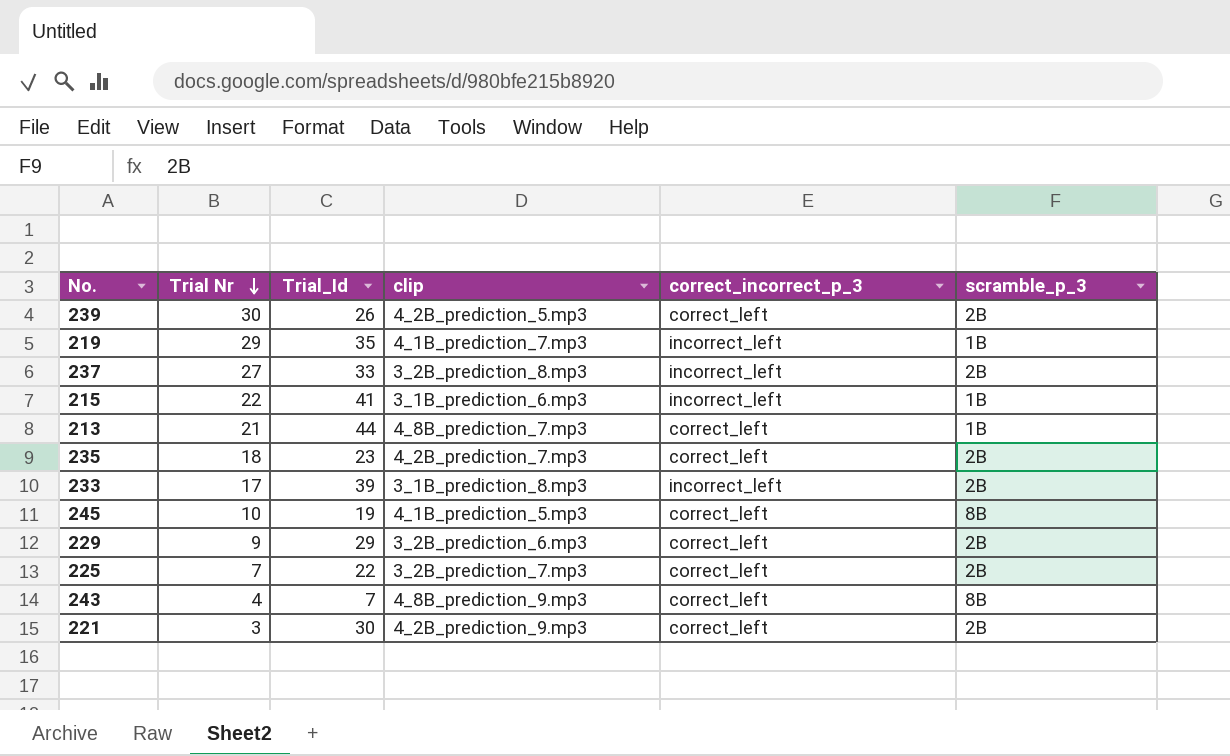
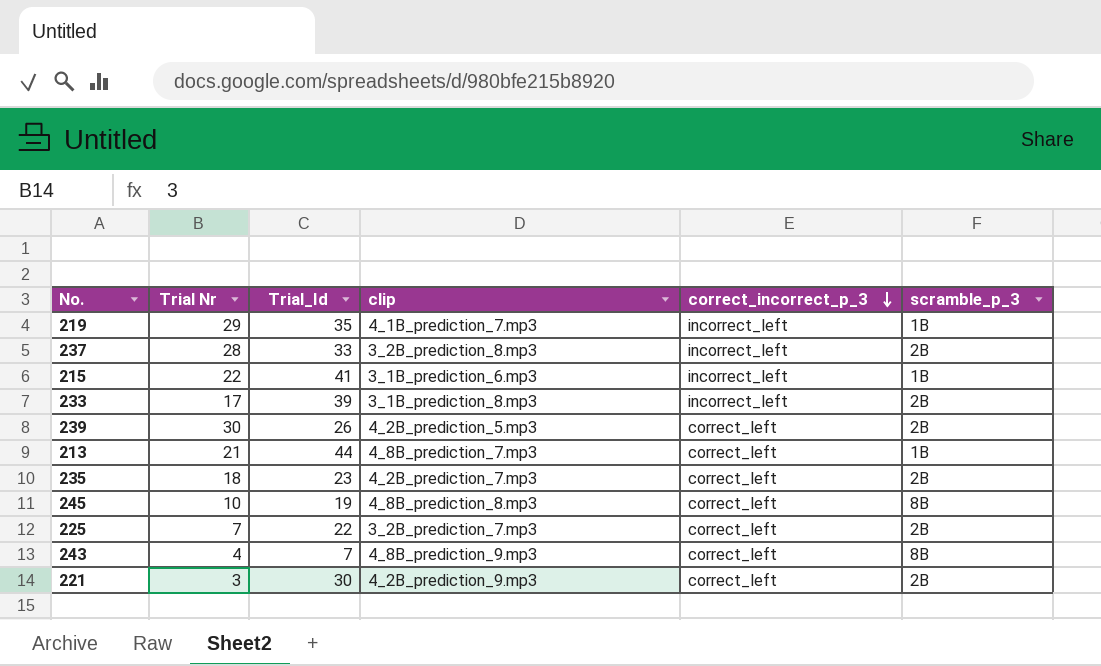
row order: Trial Nr descending -> correct_incorrect_p_3 descending
row 229: 9 | 29 | 3_2B_prediction_6.mp3 | correct_left | 2B -> none
237 | Trial Nr: 27 -> 28
245 | clip: 4_1B_prediction_5.mp3 -> 4_8B_prediction_8.mp3

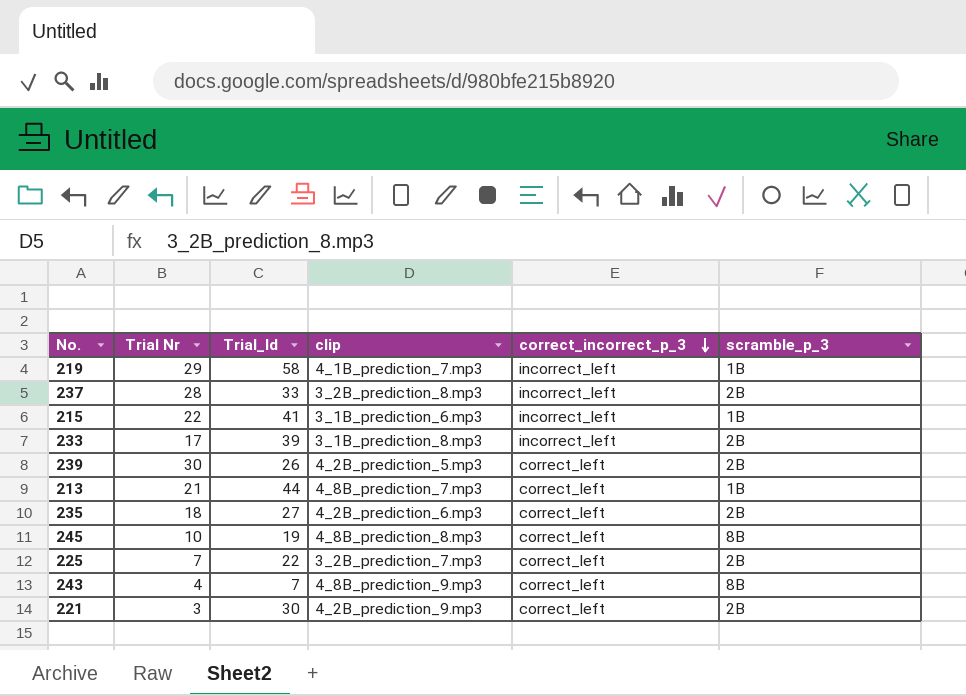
219 | Trial_Id: 35 -> 58
235 | Trial_Id: 23 -> 27
235 | clip: 4_2B_prediction_7.mp3 -> 4_2B_prediction_6.mp3

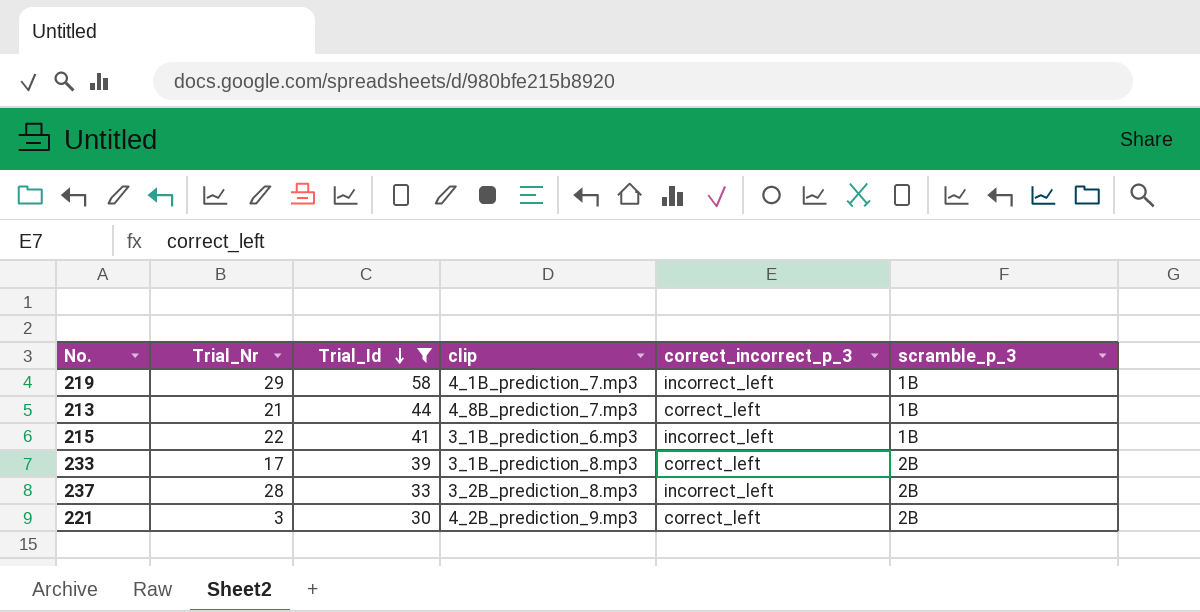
filter: none -> Trial_Id >= 30
row order: correct_incorrect_p_3 descending -> Trial_Id descending
column name: Trial Nr -> Trial_Nr
233 | correct_incorrect_p_3: incorrect_left -> correct_left

